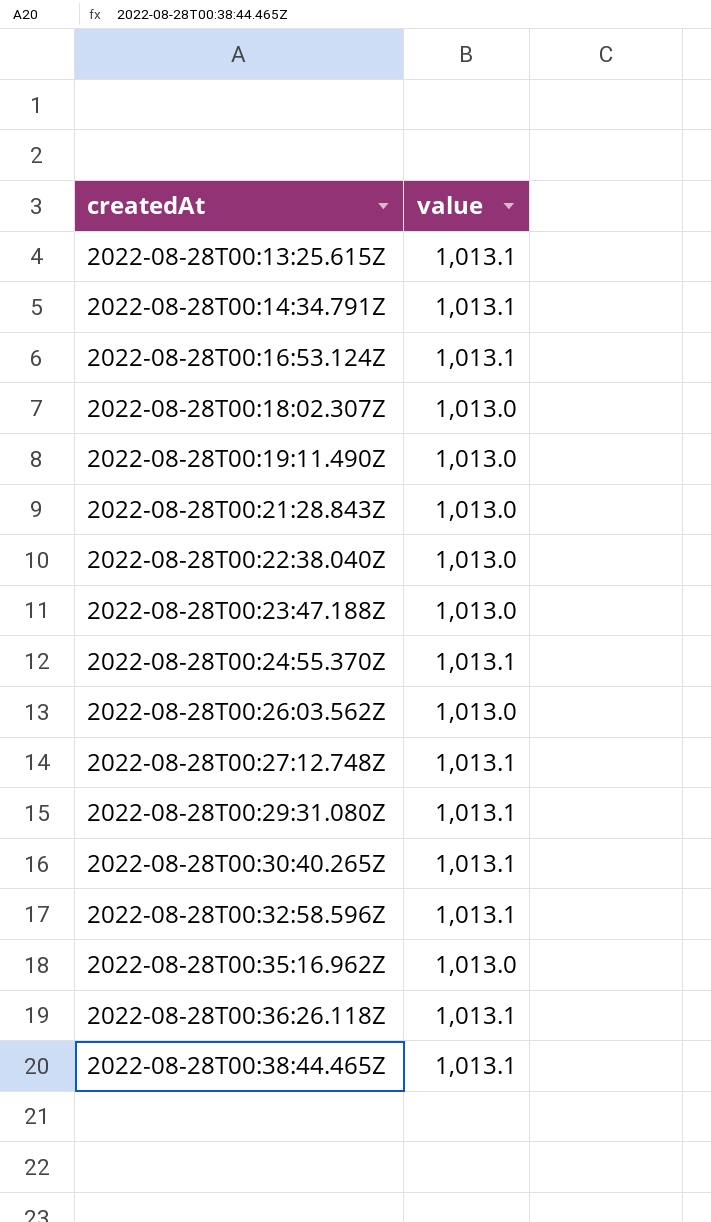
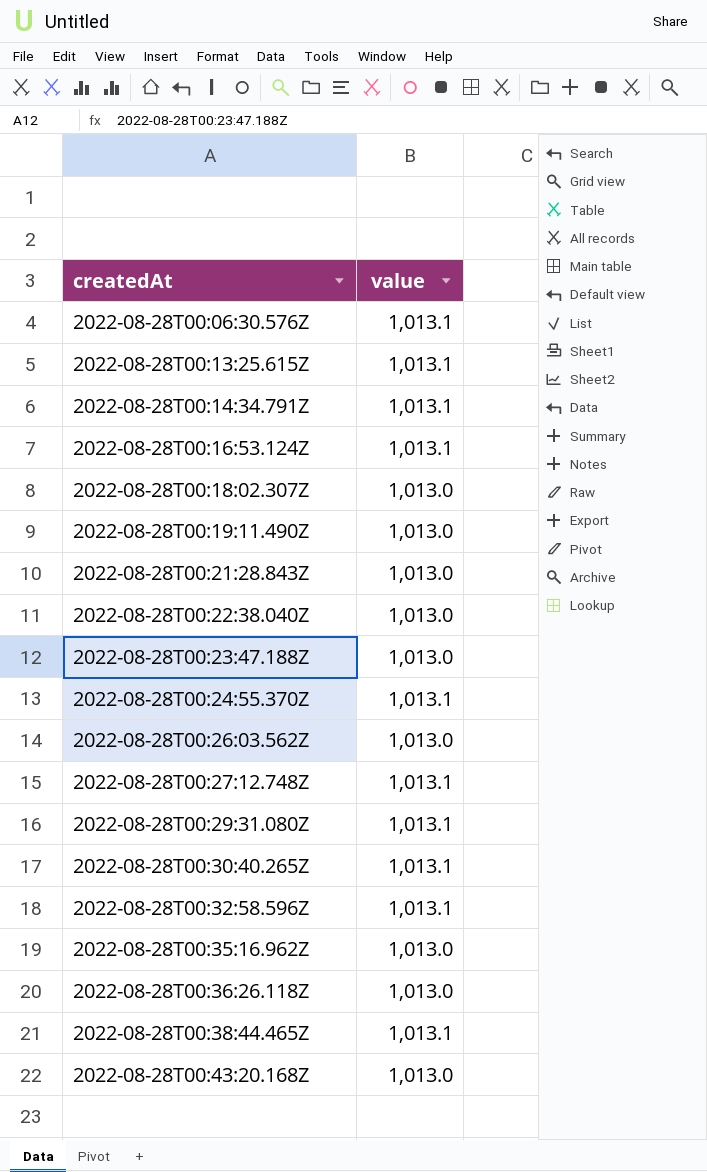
row 2022-08-28T00:06:30.576Z: none -> 1,013.1
2022-08-28T00:36:26.118Z | value: 1,013.1 -> 1,013.0
row 2022-08-28T00:43:20.168Z: none -> 1,013.0

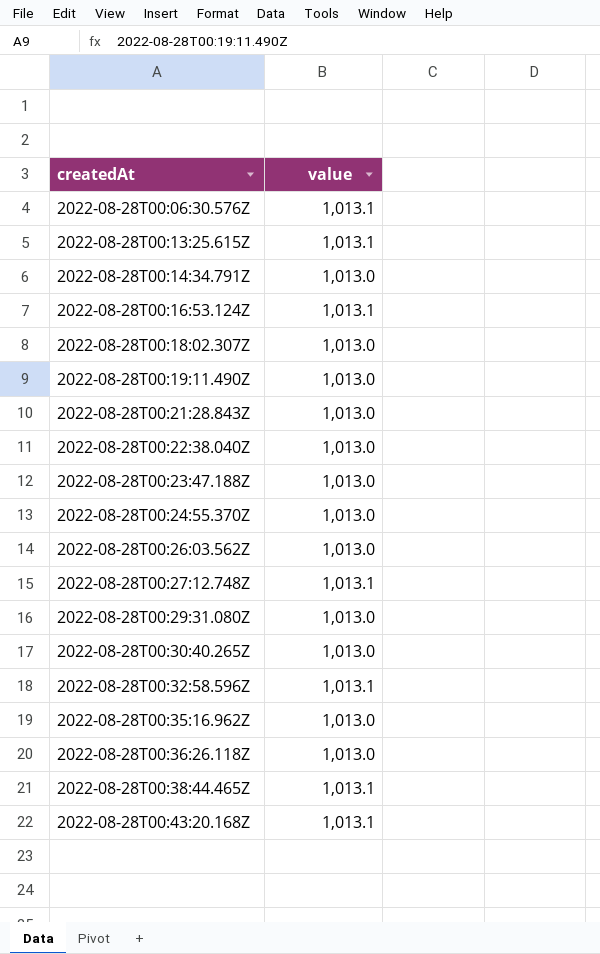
2022-08-28T00:14:34.791Z | value: 1,013.1 -> 1,013.0
2022-08-28T00:24:55.370Z | value: 1,013.1 -> 1,013.0
2022-08-28T00:29:31.080Z | value: 1,013.1 -> 1,013.0
2022-08-28T00:30:40.265Z | value: 1,013.1 -> 1,013.0
2022-08-28T00:43:20.168Z | value: 1,013.0 -> 1,013.1

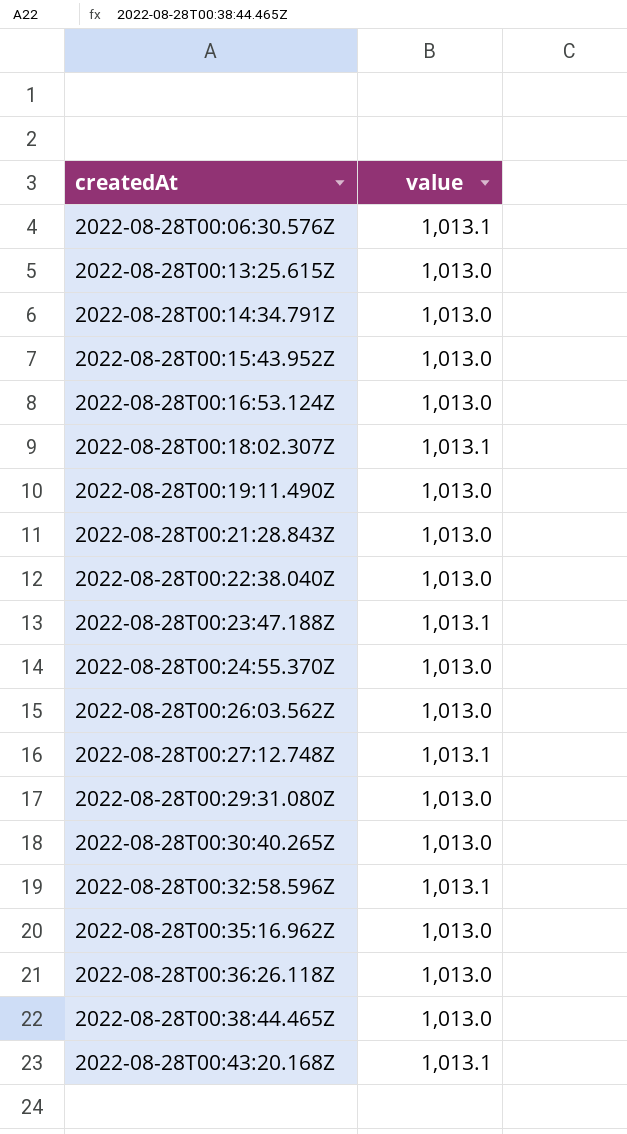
2022-08-28T00:13:25.615Z | value: 1,013.1 -> 1,013.0
row 2022-08-28T00:15:43.952Z: none -> 1,013.0
2022-08-28T00:16:53.124Z | value: 1,013.1 -> 1,013.0
2022-08-28T00:18:02.307Z | value: 1,013.0 -> 1,013.1
2022-08-28T00:23:47.188Z | value: 1,013.0 -> 1,013.1
2022-08-28T00:38:44.465Z | value: 1,013.1 -> 1,013.0

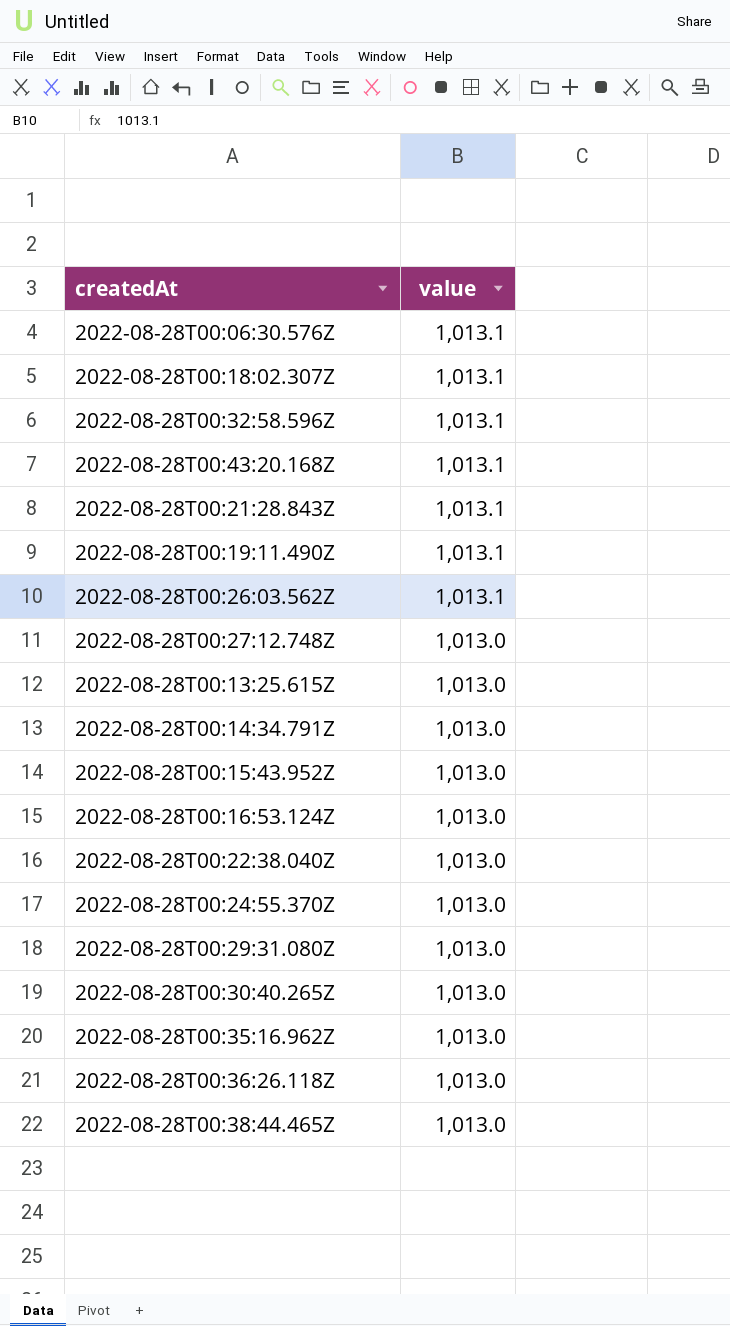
row order: createdAt ascending -> value descending
row 2022-08-28T00:23:47.188Z: 1,013.1 -> none
2022-08-28T00:21:28.843Z | value: 1,013.0 -> 1,013.1
2022-08-28T00:19:11.490Z | value: 1,013.0 -> 1,013.1
2022-08-28T00:26:03.562Z | value: 1,013.0 -> 1,013.1
2022-08-28T00:27:12.748Z | value: 1,013.1 -> 1,013.0

